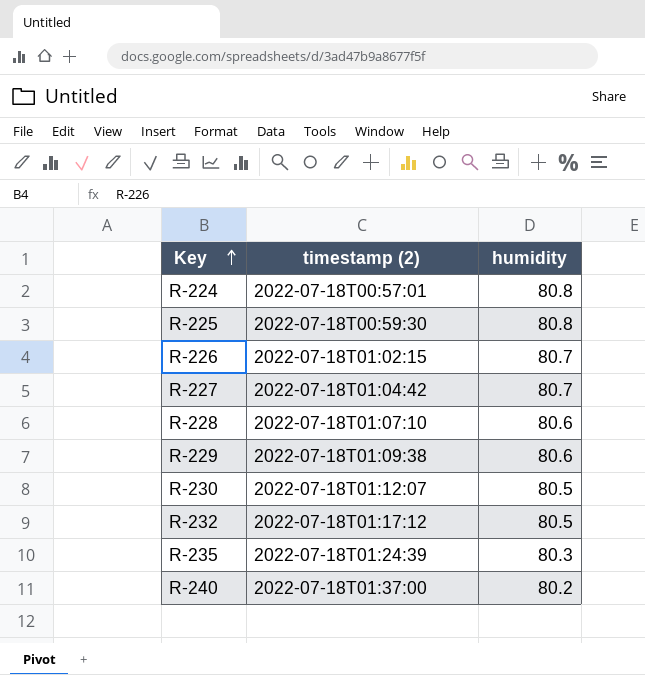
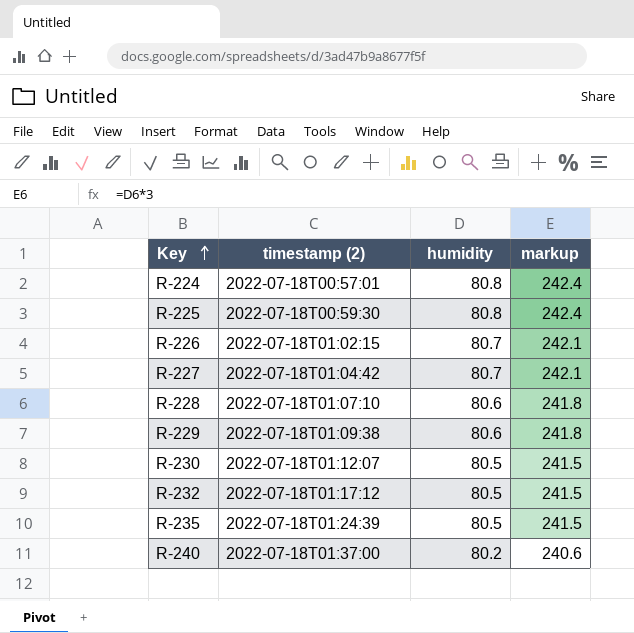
column markup | formula: none -> [humidity] * 3
R-235 | humidity: 80.3 -> 80.5

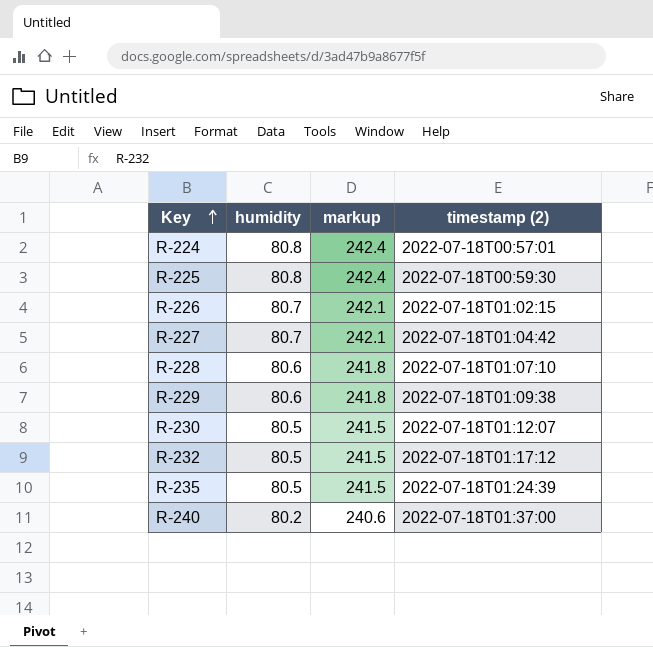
column timestamp (2) | position: 2 -> 4

